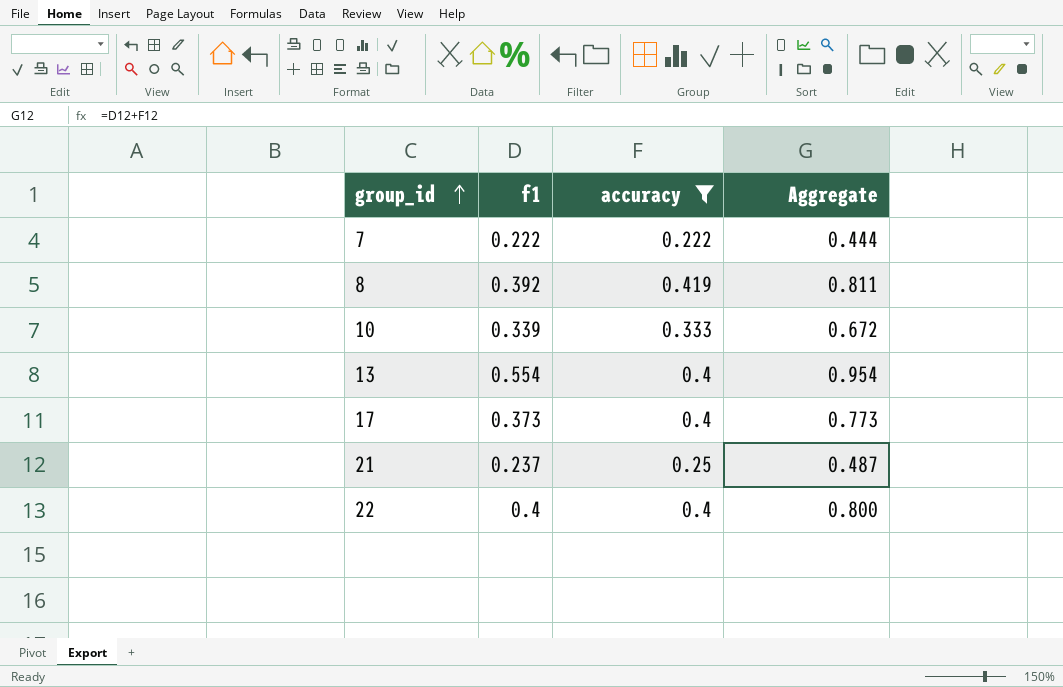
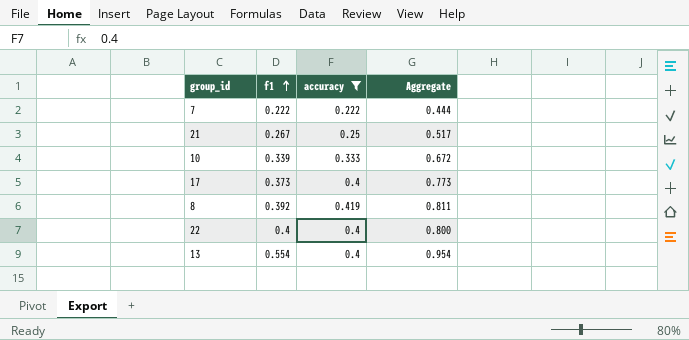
row order: group_id ascending -> f1 ascending
21 | f1: 0.237 -> 0.267
21 | Aggregate: 0.487 -> 0.517

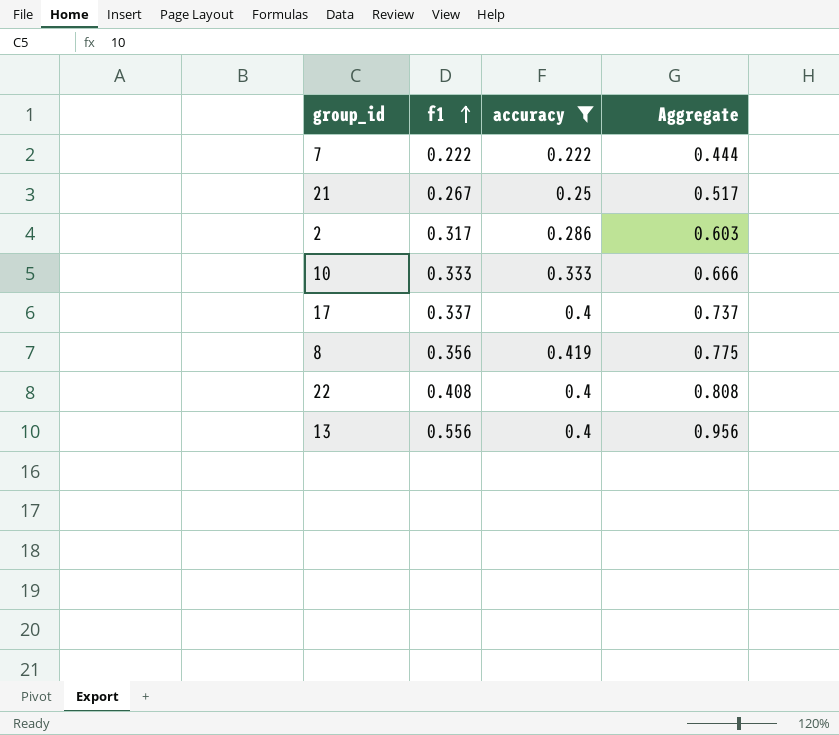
row 2: none -> 0.317 | 0.286 | 0.603
10 | f1: 0.339 -> 0.333
10 | Aggregate: 0.672 -> 0.666
17 | f1: 0.373 -> 0.337
17 | Aggregate: 0.773 -> 0.737
8 | f1: 0.392 -> 0.356
8 | Aggregate: 0.811 -> 0.775
22 | f1: 0.4 -> 0.408
22 | Aggregate: 0.800 -> 0.808
13 | f1: 0.554 -> 0.556
13 | Aggregate: 0.954 -> 0.956

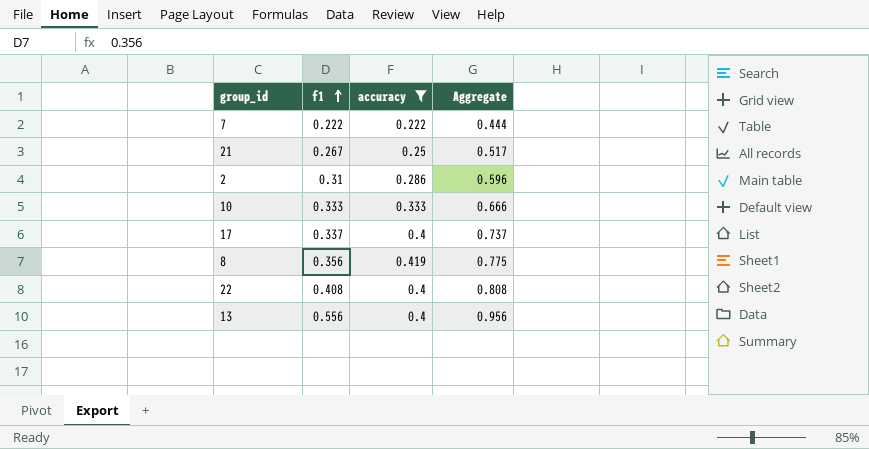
2 | f1: 0.317 -> 0.31
2 | Aggregate: 0.603 -> 0.596

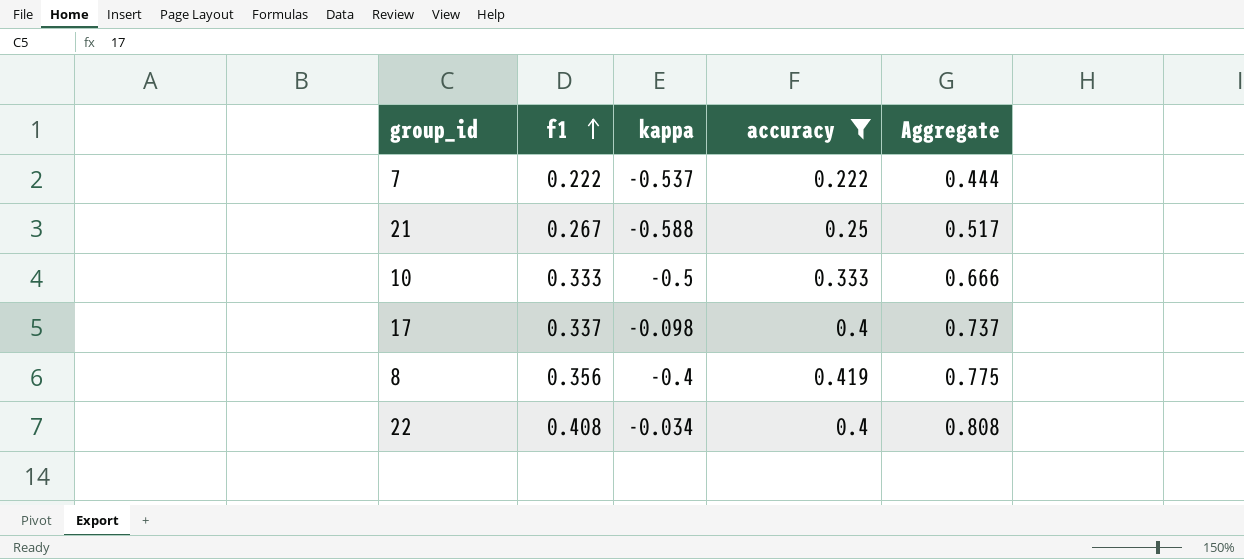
column kappa | position: none -> 3
row 2: 0.31 | 0.286 | 0.596 -> none
row 13: 0.556 | 0.4 | 0.956 -> none

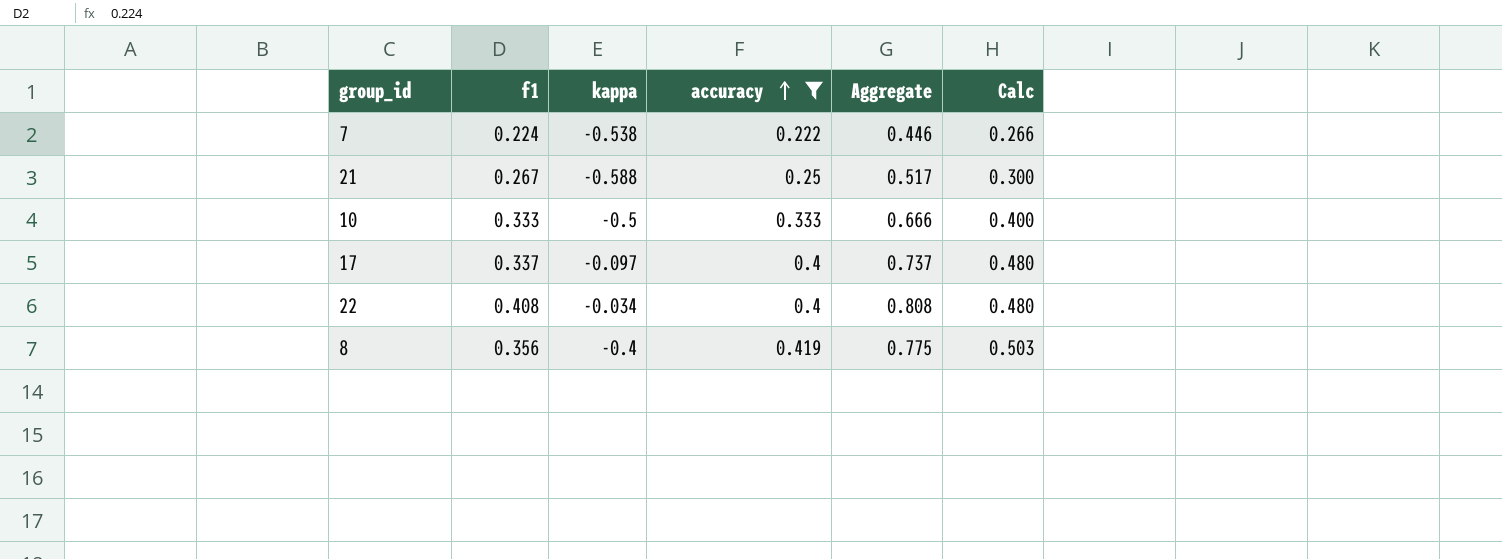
row order: f1 ascending -> accuracy ascending
column Calc | formula: none -> [accuracy] * 1.2
7 | f1: 0.222 -> 0.224
7 | kappa: -0.537 -> -0.538
7 | Aggregate: 0.444 -> 0.446
17 | kappa: -0.098 -> -0.097

